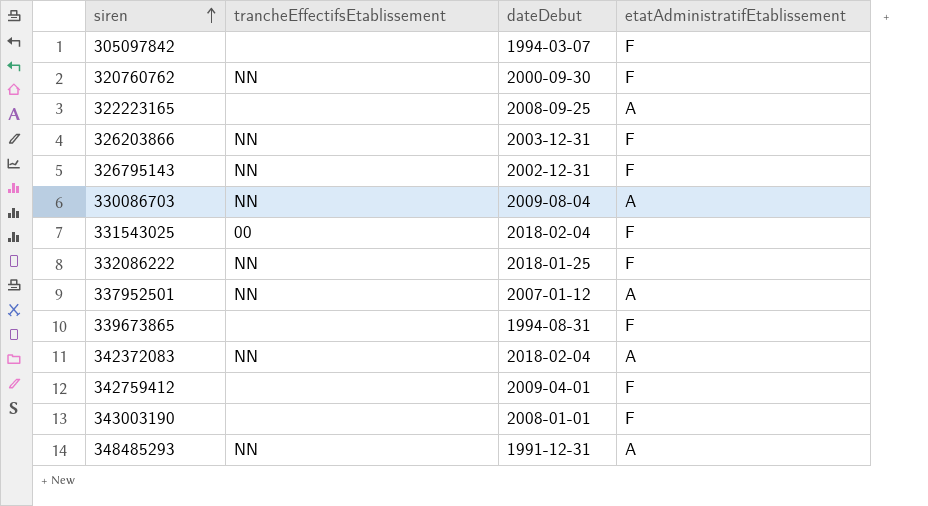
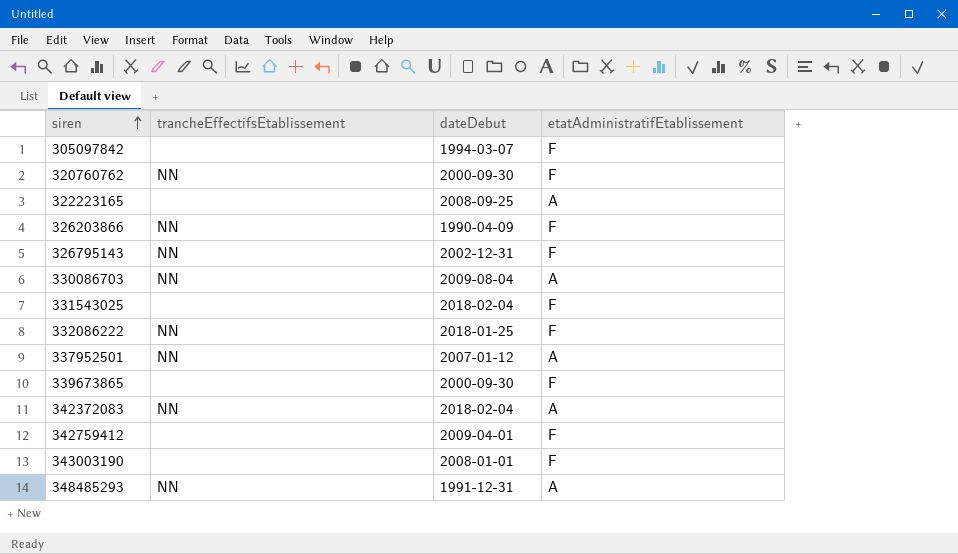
326203866 | dateDebut: 2003-12-31 -> 1990-04-09
331543025 | trancheEffectifsEtablissement: 00 -> none
339673865 | dateDebut: 1994-08-31 -> 2000-09-30

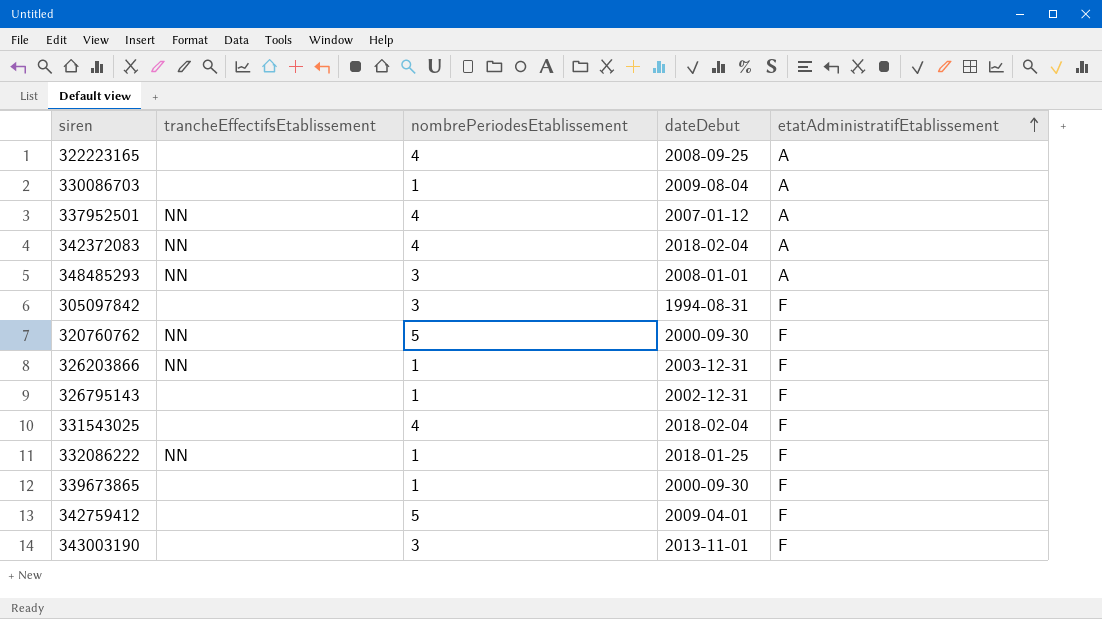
row order: siren ascending -> etatAdministratifEtablissement ascending
column nombrePeriodesEtablissement | position: none -> 3
330086703 | trancheEffectifsEtablissement: NN -> none
348485293 | dateDebut: 1991-12-31 -> 2008-01-01
305097842 | dateDebut: 1994-03-07 -> 1994-08-31
326203866 | dateDebut: 1990-04-09 -> 2003-12-31
326795143 | trancheEffectifsEtablissement: NN -> none
343003190 | dateDebut: 2008-01-01 -> 2013-11-01

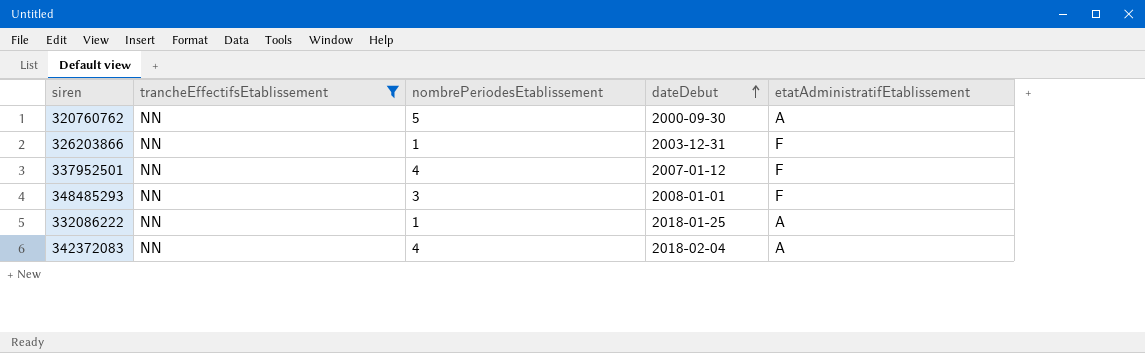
filter: none -> trancheEffectifsEtablissement = NN
row order: etatAdministratifEtablissement ascending -> dateDebut ascending
320760762 | etatAdministratifEtablissement: F -> A
337952501 | etatAdministratifEtablissement: A -> F
348485293 | etatAdministratifEtablissement: A -> F
332086222 | etatAdministratifEtablissement: F -> A

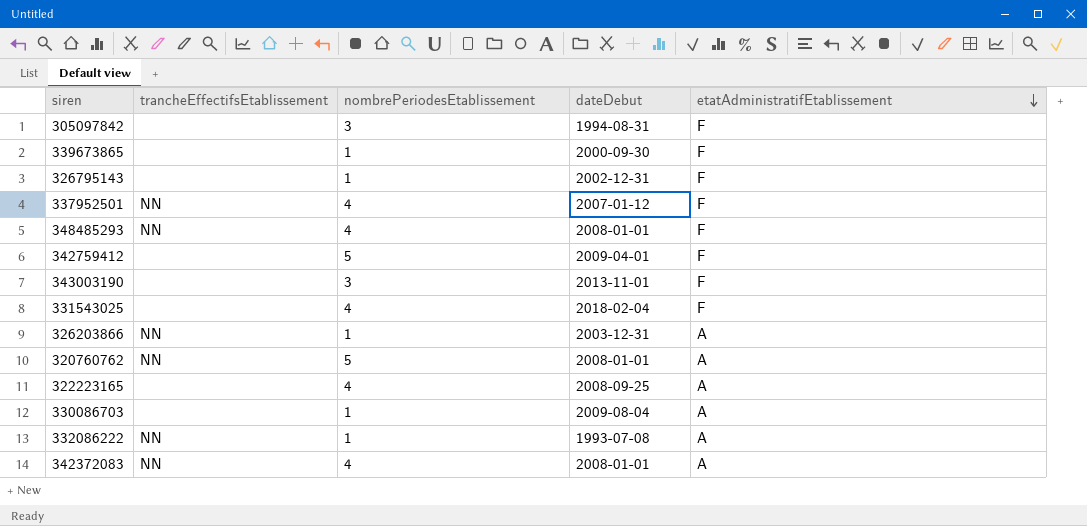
filter: trancheEffectifsEtablissement = NN -> none
row order: dateDebut ascending -> etatAdministratifEtablissement descending
348485293 | nombrePeriodesEtablissement: 3 -> 4
326203866 | etatAdministratifEtablissement: F -> A
320760762 | dateDebut: 2000-09-30 -> 2008-01-01
332086222 | dateDebut: 2018-01-25 -> 1993-07-08
342372083 | dateDebut: 2018-02-04 -> 2008-01-01

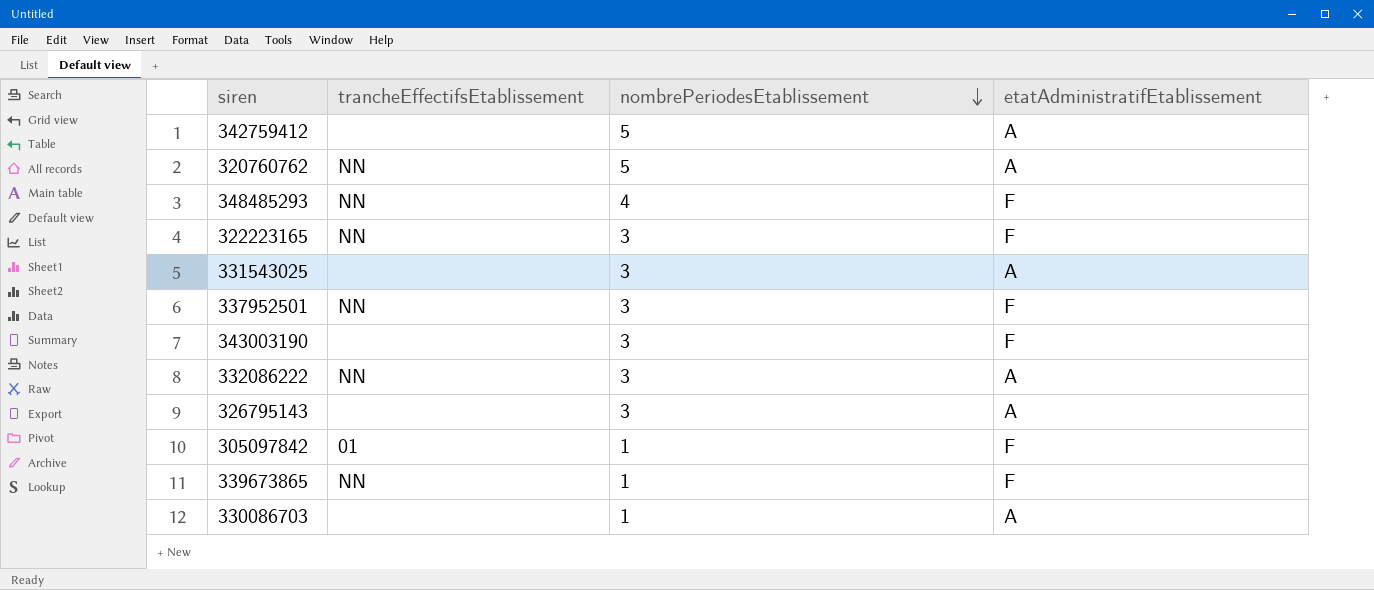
row order: etatAdministratifEtablissement descending -> nombrePeriodesEtablissement descending
column dateDebut | position: 4 -> none
row 326203866: NN | 1 | 2003-12-31 | A -> none
row 342372083: NN | 4 | 2008-01-01 | A -> none
342759412 | etatAdministratifEtablissement: F -> A
322223165 | trancheEffectifsEtablissement: none -> NN
322223165 | nombrePeriodesEtablissement: 4 -> 3
322223165 | etatAdministratifEtablissement: A -> F
331543025 | nombrePeriodesEtablissement: 4 -> 3
331543025 | etatAdministratifEtablissement: F -> A
337952501 | nombrePeriodesEtablissement: 4 -> 3
332086222 | nombrePeriodesEtablissement: 1 -> 3
326795143 | nombrePeriodesEtablissement: 1 -> 3
326795143 | etatAdministratifEtablissement: F -> A
305097842 | trancheEffectifsEtablissement: none -> 01
305097842 | nombrePeriodesEtablissement: 3 -> 1
339673865 | trancheEffectifsEtablissement: none -> NN

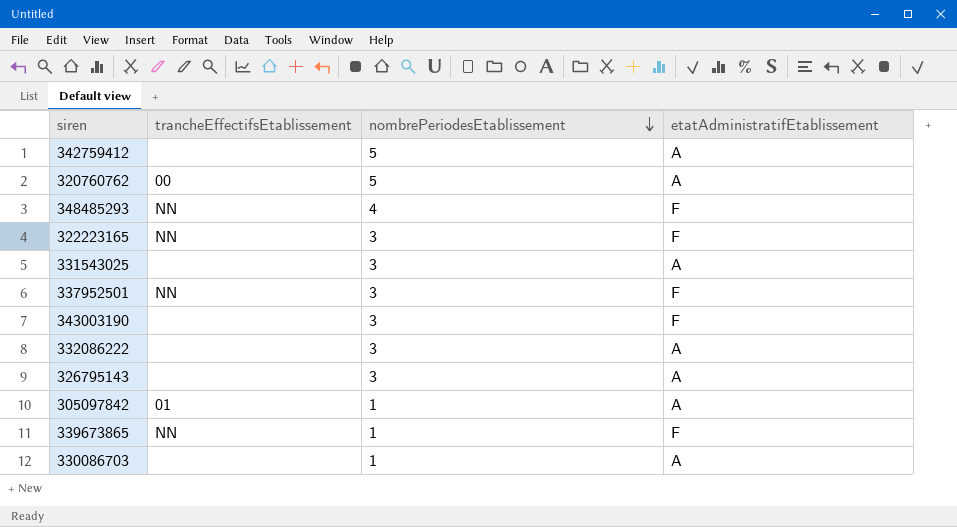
320760762 | trancheEffectifsEtablissement: NN -> 00
332086222 | trancheEffectifsEtablissement: NN -> none
305097842 | etatAdministratifEtablissement: F -> A

